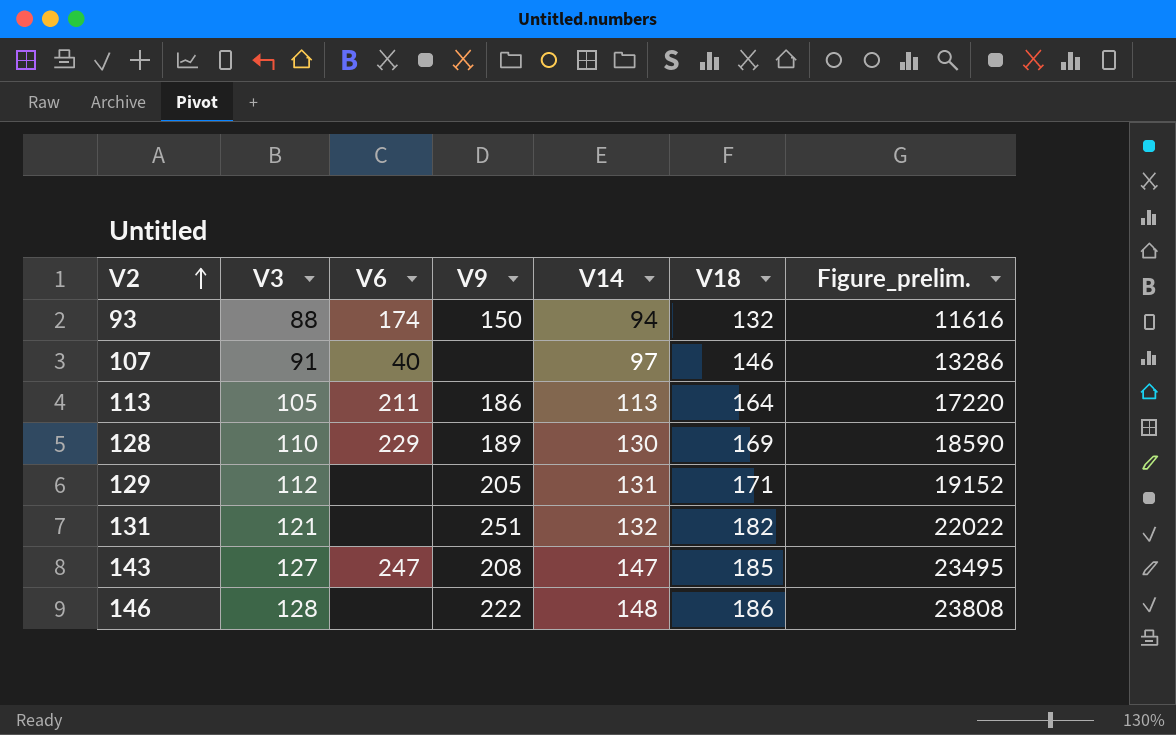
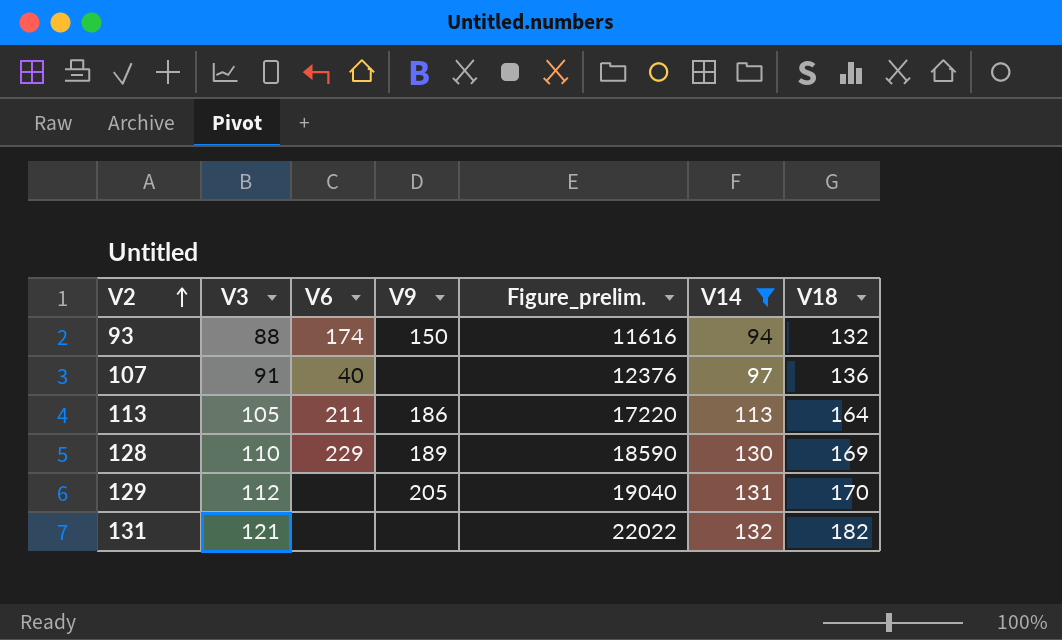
filter: none -> V14 <= 132
column Figure_prelim. | position: 7 -> 5
107 | Figure_prelim.: 13286 -> 12376
107 | V18: 146 -> 136
129 | Figure_prelim.: 19152 -> 19040
129 | V18: 171 -> 170
131 | V9: 251 -> none

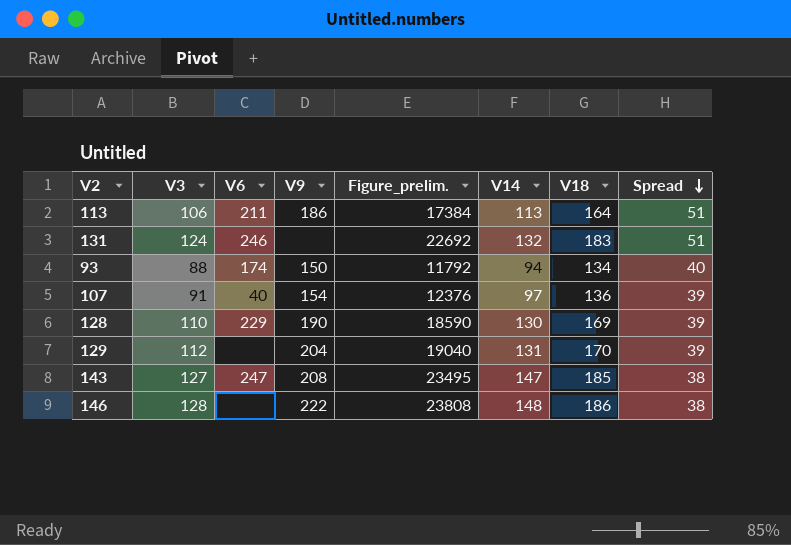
filter: V14 <= 132 -> none
row order: V2 ascending -> Spread descending
column Spread | formula: none -> [V18] - [V14]
113 | V3: 105 -> 106
113 | Figure_prelim.: 17220 -> 17384
131 | V3: 121 -> 124
131 | V6: none -> 246
131 | Figure_prelim.: 22022 -> 22692
131 | V18: 182 -> 183
93 | Figure_prelim.: 11616 -> 11792
93 | V18: 132 -> 134
107 | V9: none -> 154
128 | V9: 189 -> 190
129 | V9: 205 -> 204

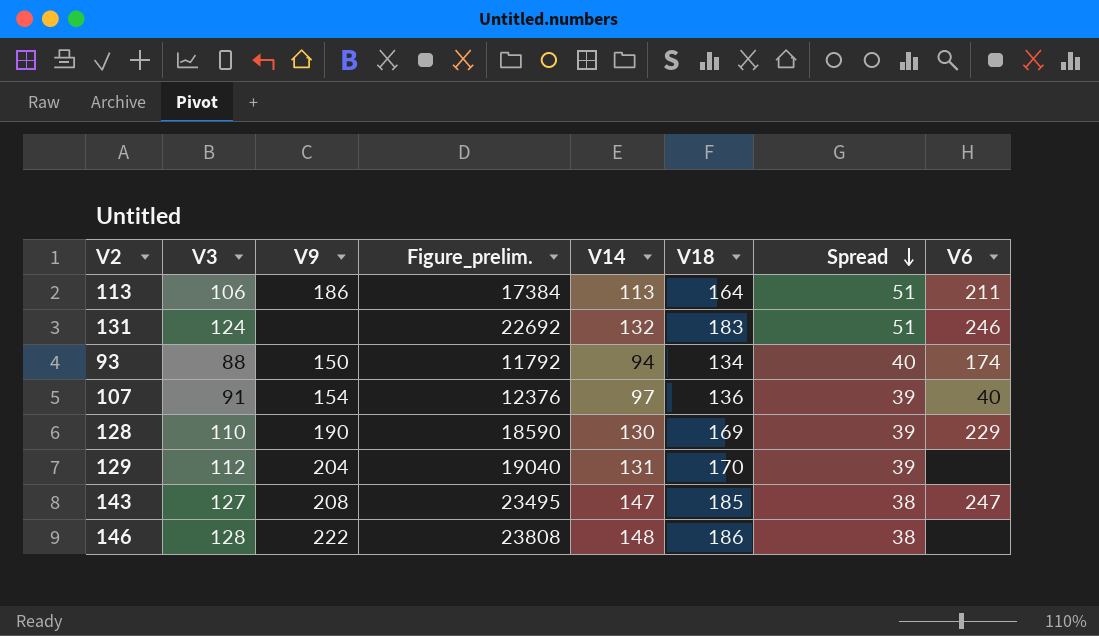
column V6 | position: 3 -> 8

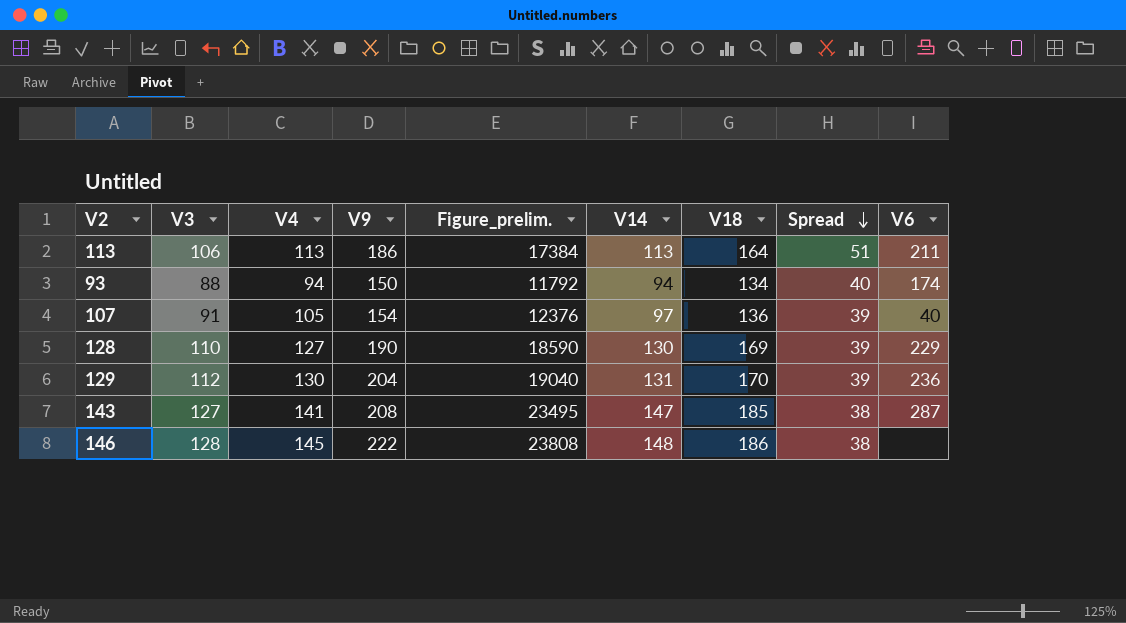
column V4 | position: none -> 3
row 131: 124 | none | 22692 | 132 | 183 | 51 | 246 -> none
129 | V6: none -> 236
143 | V6: 247 -> 287

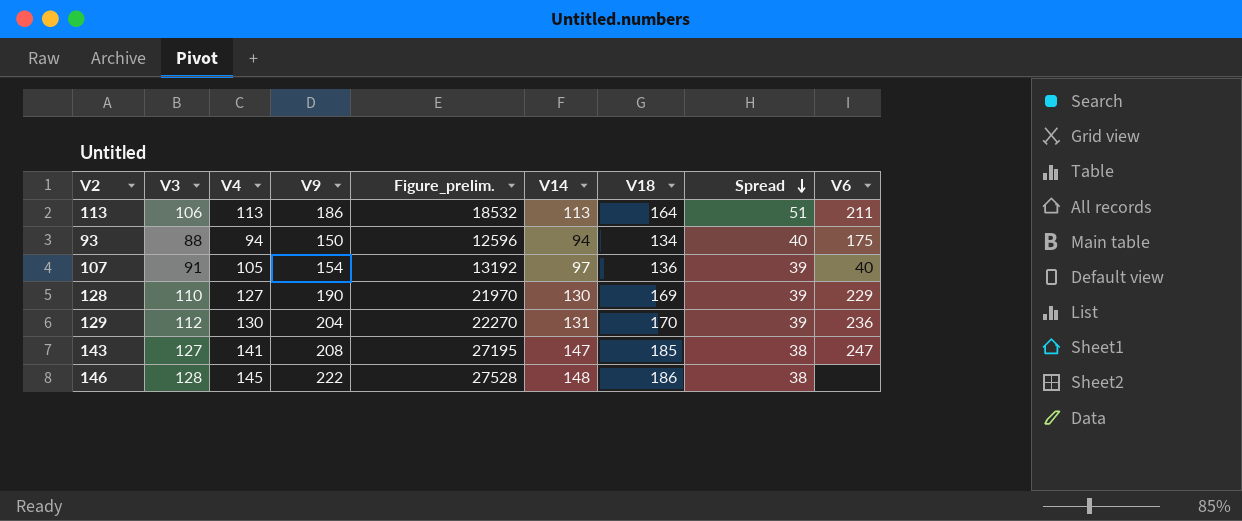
column Figure_prelim. | formula: [V3] * [V18] -> [V14] * [V18]
93 | V6: 174 -> 175
143 | V6: 287 -> 247

